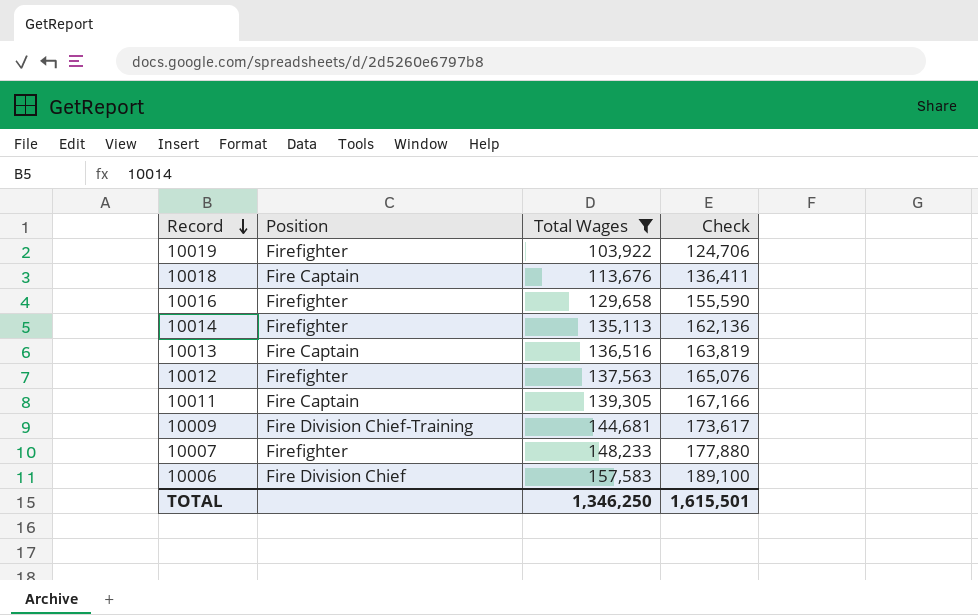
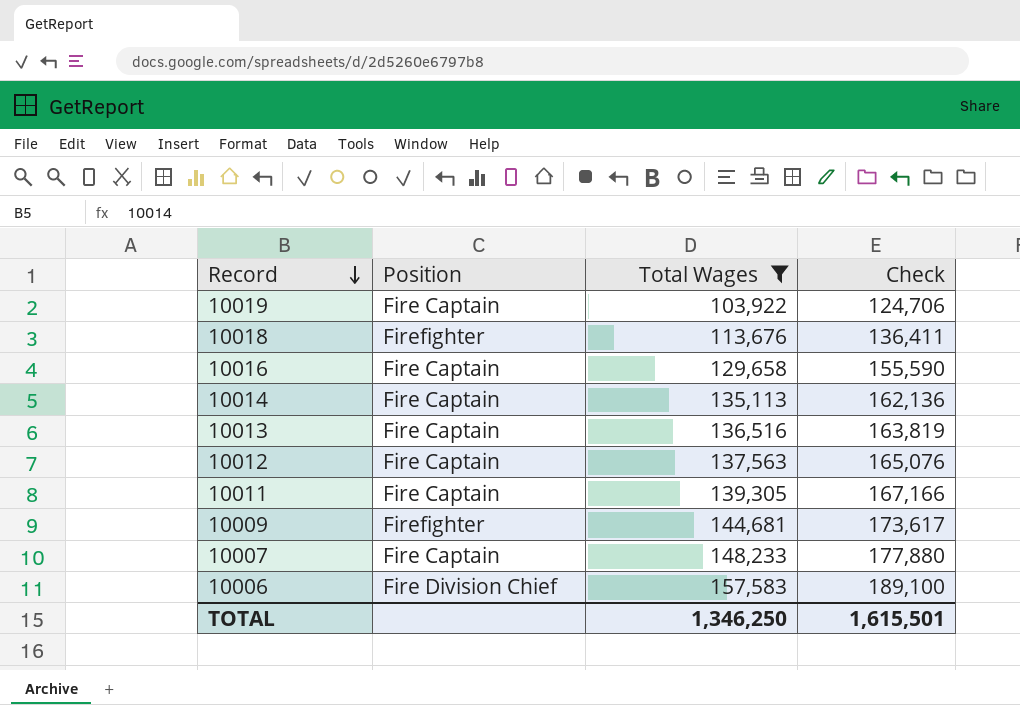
10019 | Position: Firefighter -> Fire Captain
10018 | Position: Fire Captain -> Firefighter
10016 | Position: Firefighter -> Fire Captain
10014 | Position: Firefighter -> Fire Captain
10012 | Position: Firefighter -> Fire Captain
10009 | Position: Fire Division Chief-Training -> Firefighter
10007 | Position: Firefighter -> Fire Captain

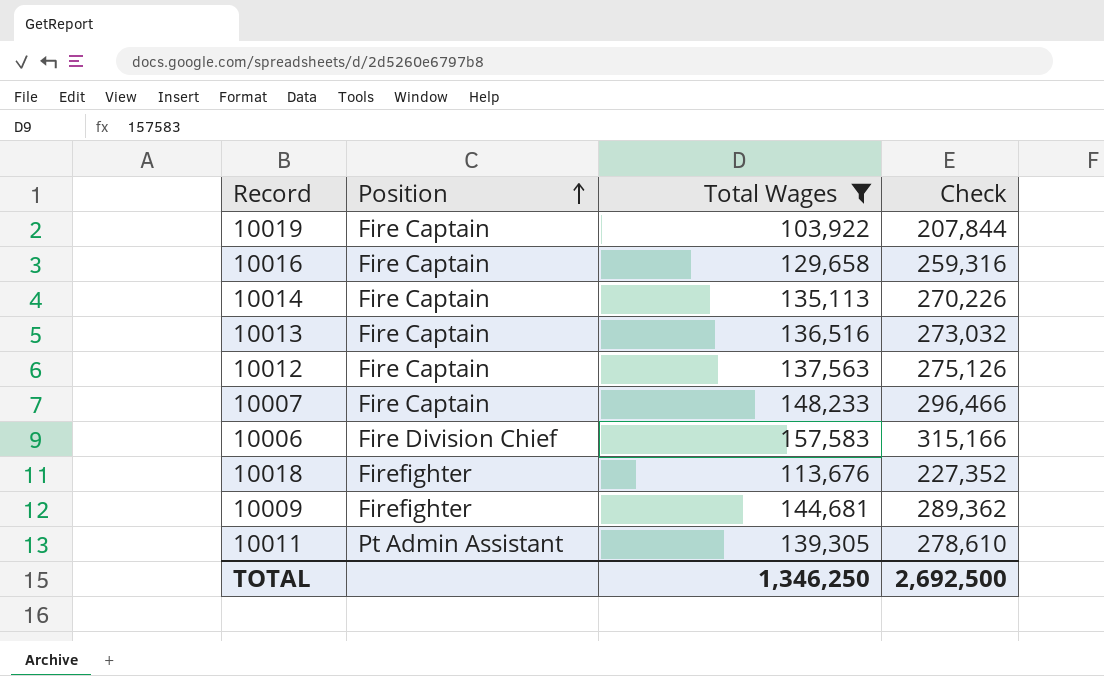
row order: Record descending -> Position ascending
column Check | formula: [Total Wages] * 1.2 -> [Total Wages] * 2
10011 | Position: Fire Captain -> Pt Admin Assistant
TOTAL | Check: 1,615,501 -> 2,692,500

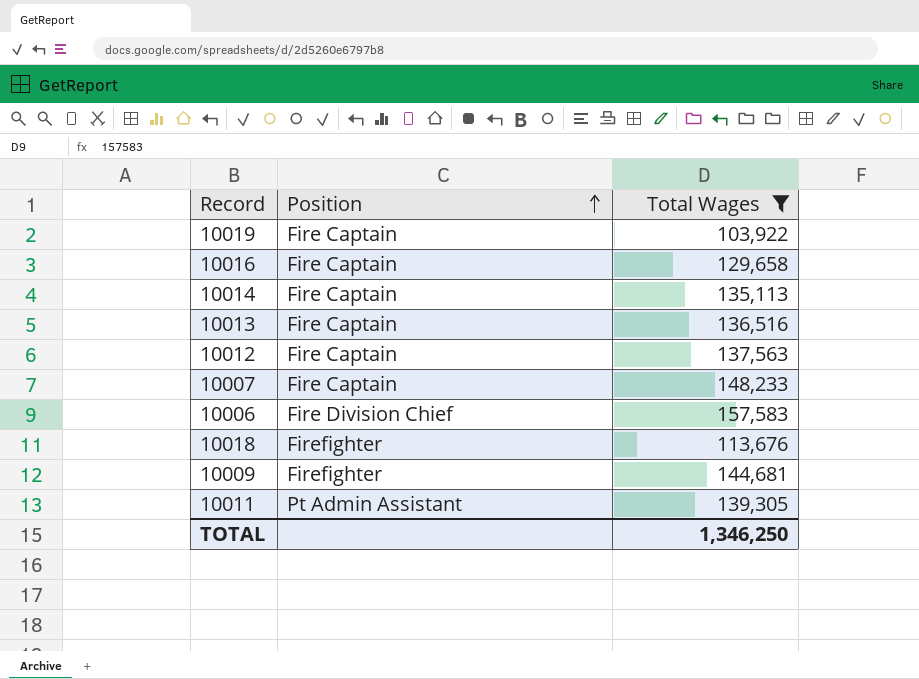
column Check | formula: [Total Wages] * 2 -> none

